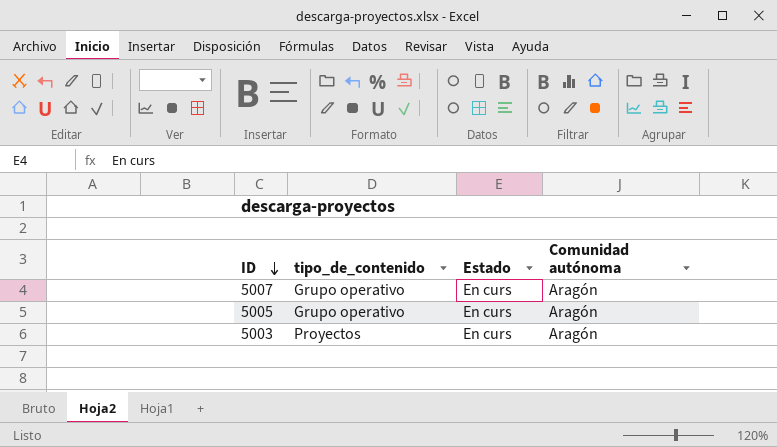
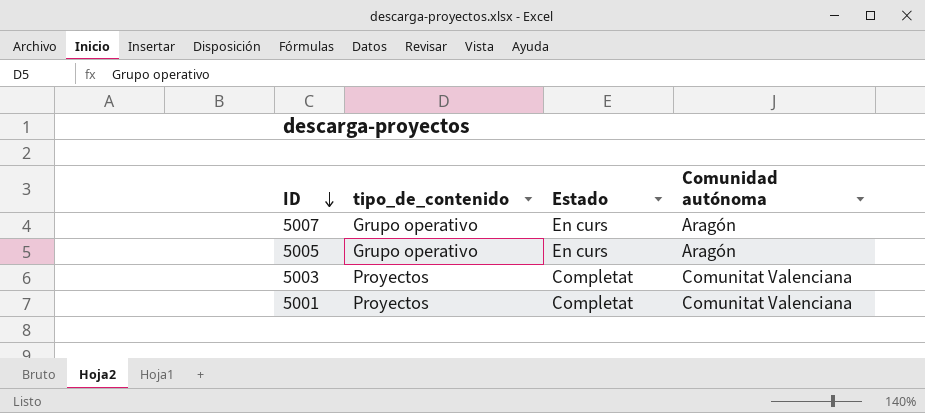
5003 | Estado: En curs -> Completat
5003 | Comunidad autónoma: Aragón -> Comunitat Valenciana
row 5001: none -> Proyectos | Completat | Comunitat Valenciana

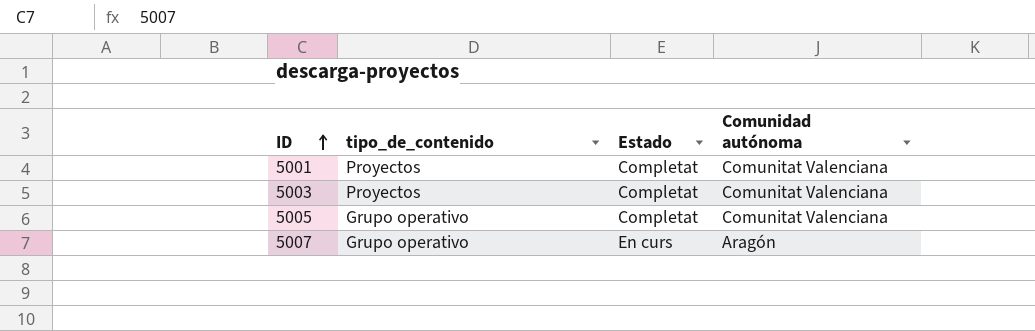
row order: ID descending -> ID ascending
5005 | Estado: En curs -> Completat
5005 | Comunidad autónoma: Aragón -> Comunitat Valenciana

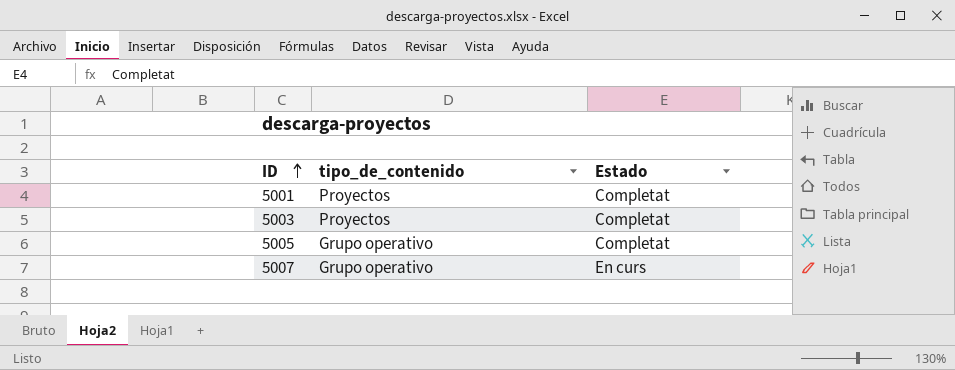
column Comunidad autónoma | position: 4 -> none

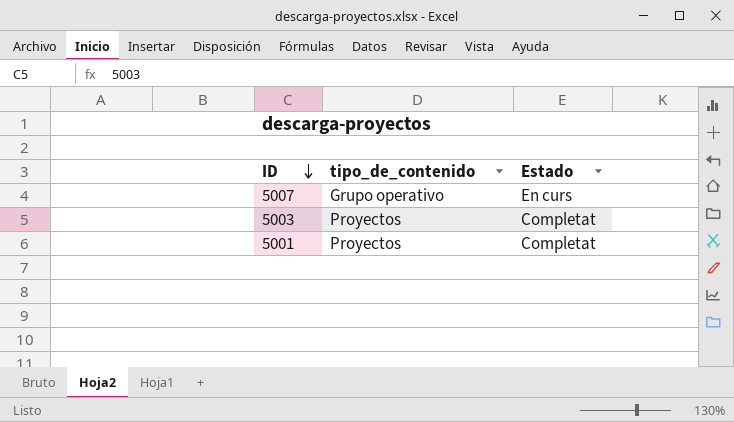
row order: ID ascending -> ID descending
row 5005: Grupo operativo | Completat -> none

